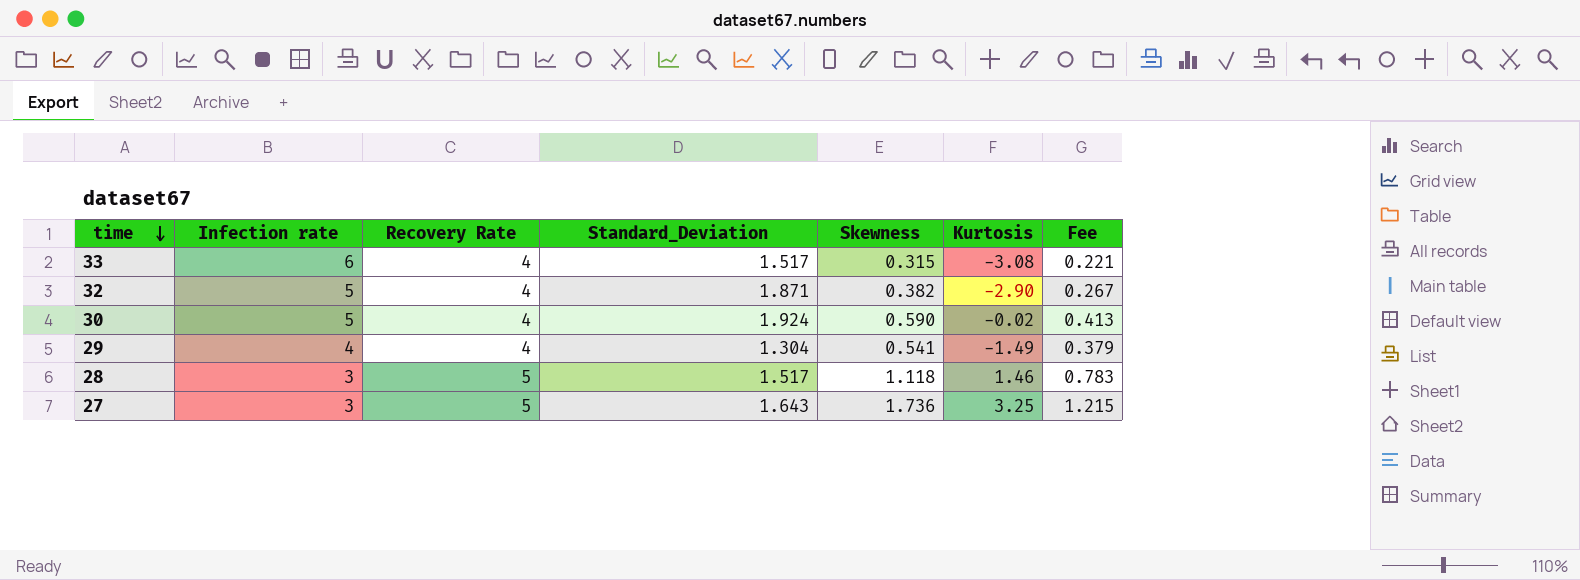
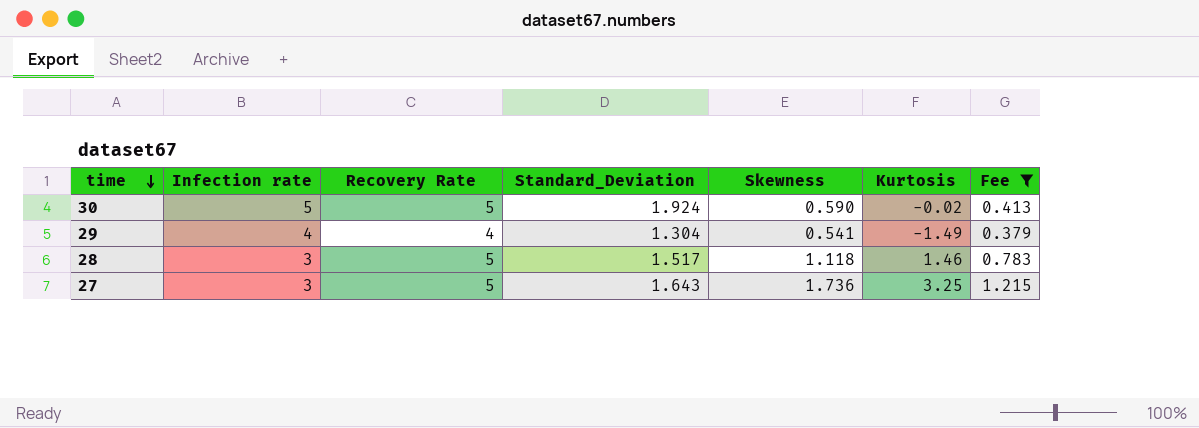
filter: none -> Fee >= 0.379
30 | Recovery Rate: 4 -> 5

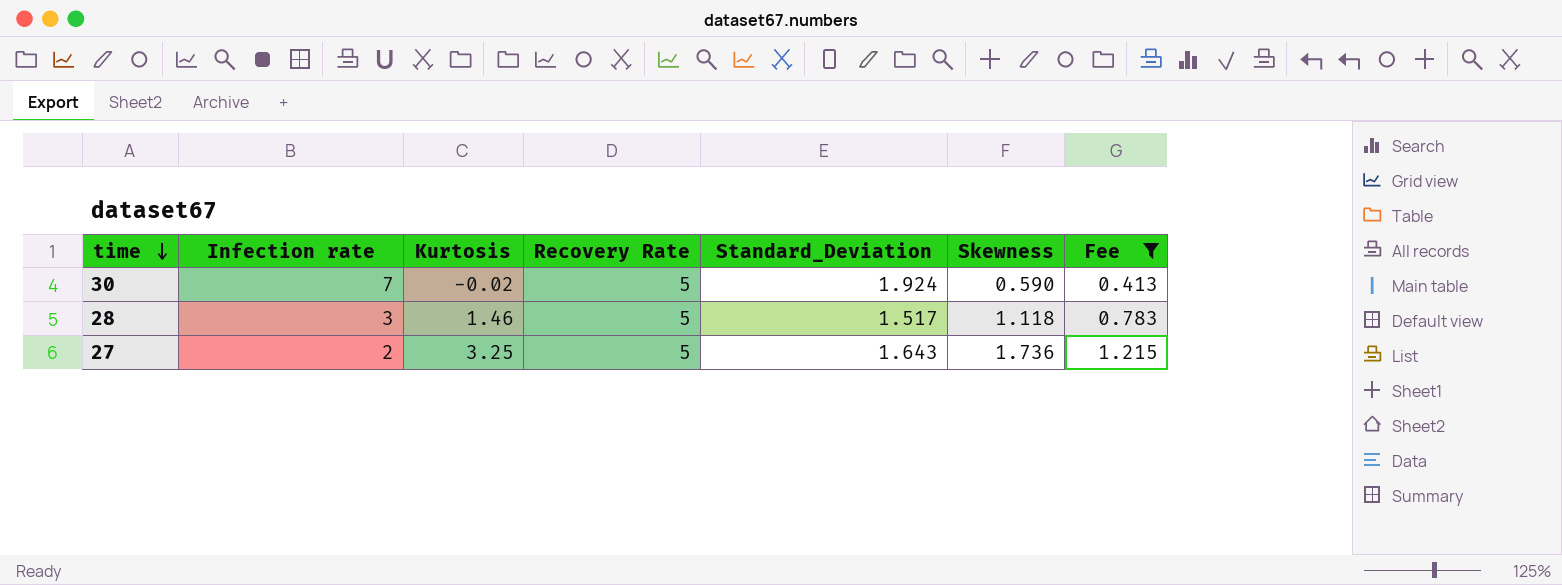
column Kurtosis | position: 6 -> 3
row 29: 4 | 4 | 1.304 | 0.541 | -1.49 | 0.379 -> none
30 | Infection rate: 5 -> 7
27 | Infection rate: 3 -> 2

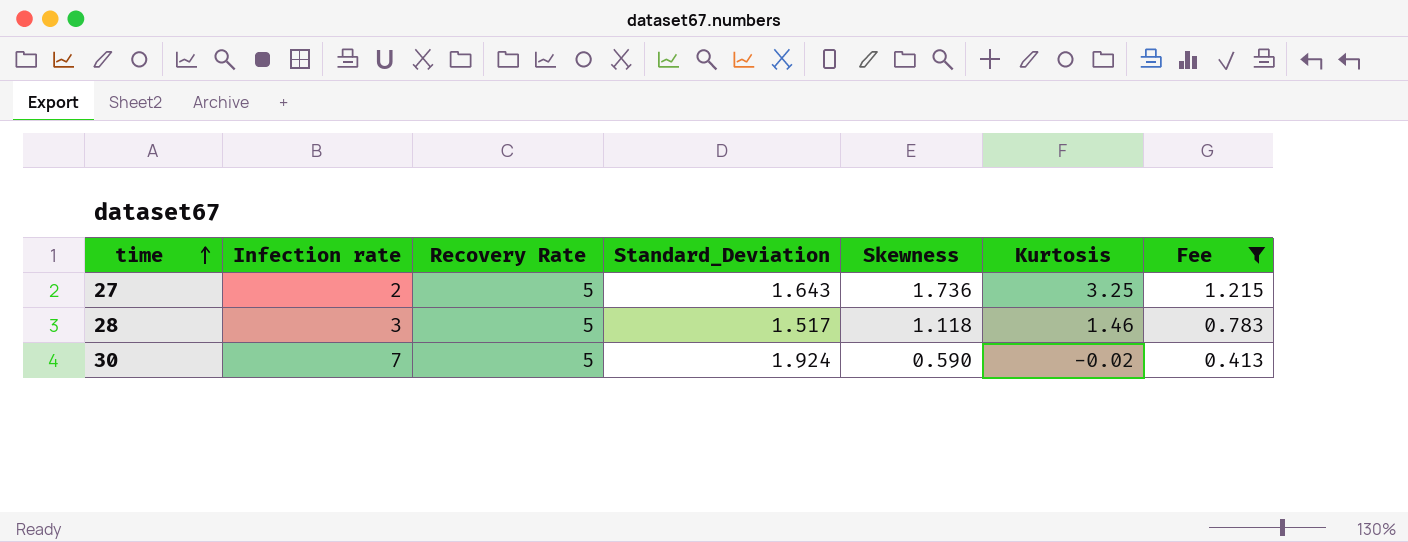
row order: time descending -> time ascending
column Kurtosis | position: 3 -> 6

